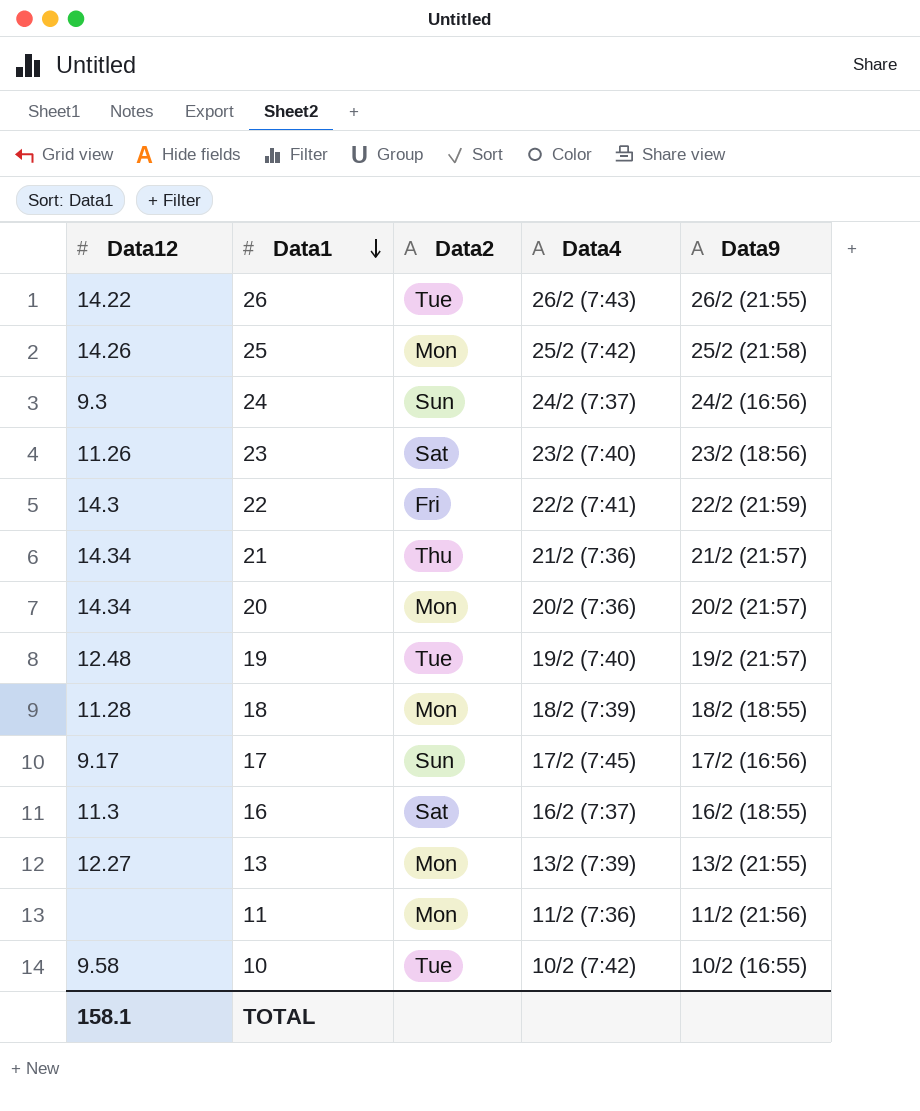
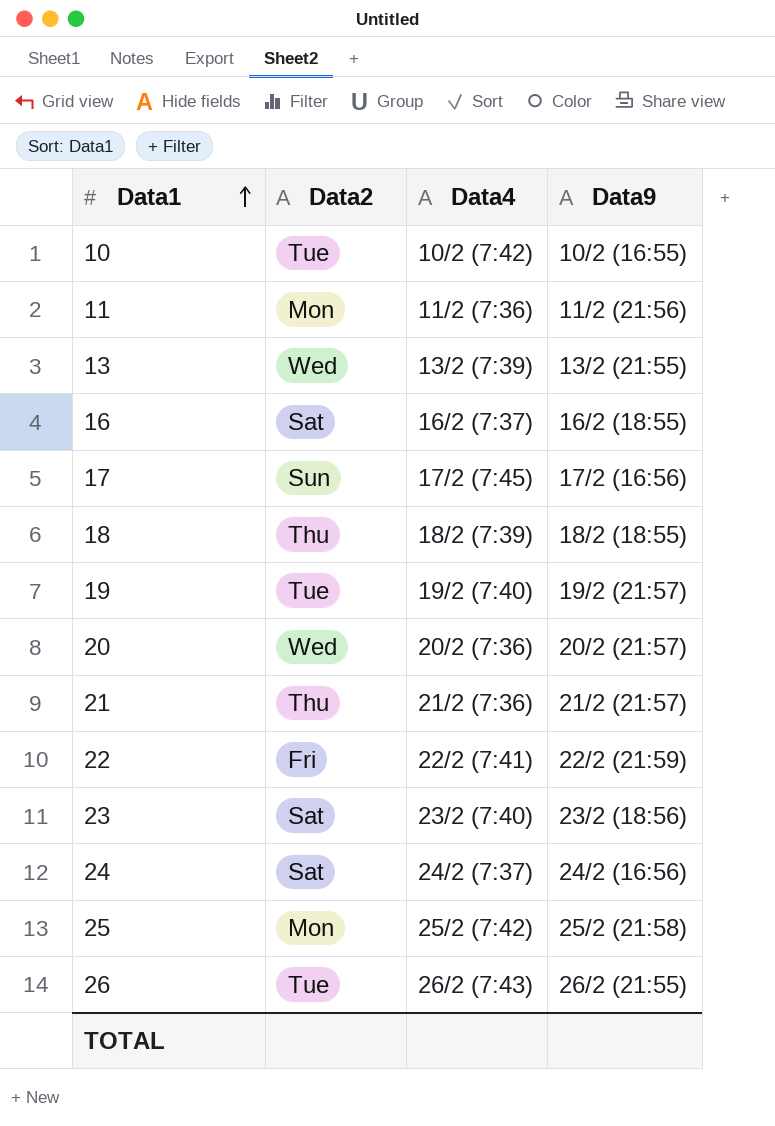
row order: Data1 descending -> Data1 ascending
column Data12 | position: 1 -> none
13 | Data2: Mon -> Wed
18 | Data2: Mon -> Thu
20 | Data2: Mon -> Wed
24 | Data2: Sun -> Sat

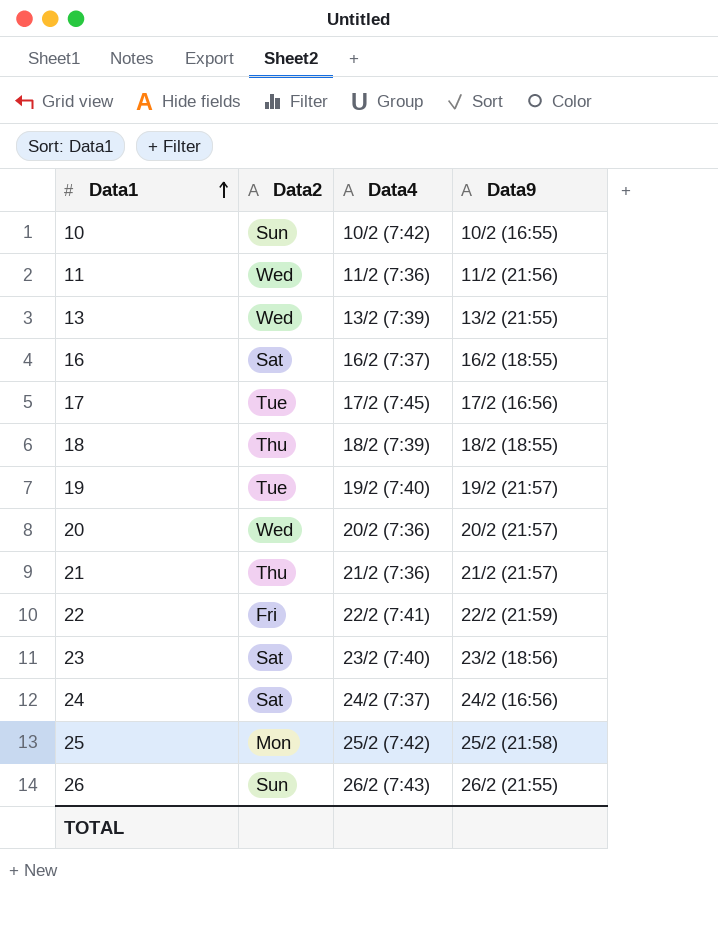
10 | Data2: Tue -> Sun
11 | Data2: Mon -> Wed
17 | Data2: Sun -> Tue
26 | Data2: Tue -> Sun

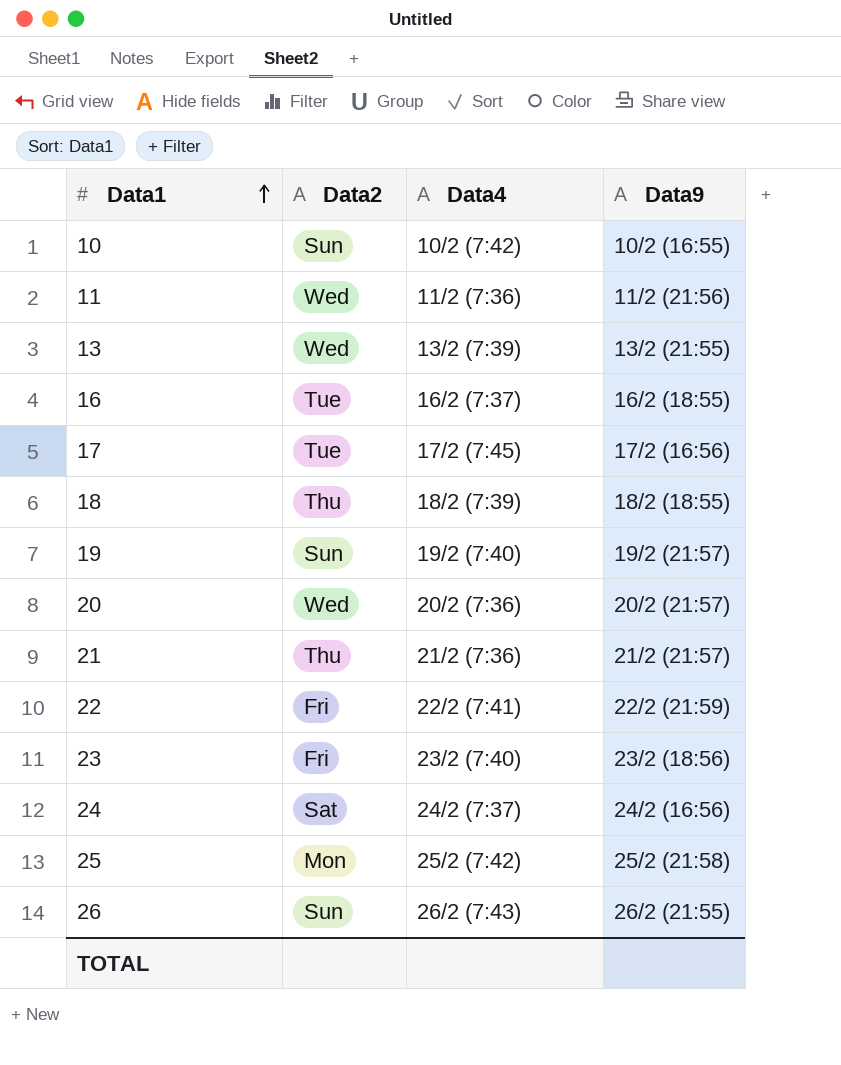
16 | Data2: Sat -> Tue
19 | Data2: Tue -> Sun
23 | Data2: Sat -> Fri

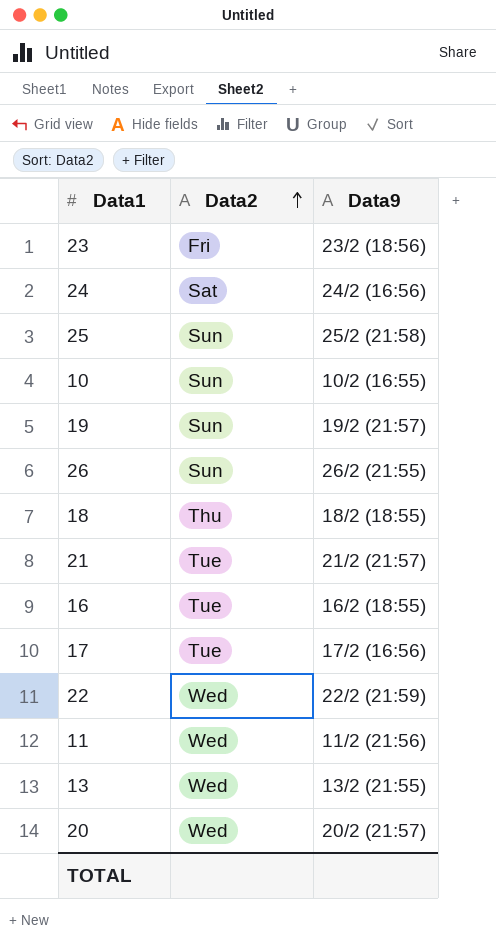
row order: Data1 ascending -> Data2 ascending
column Data4 | position: 3 -> none
25 | Data2: Mon -> Sun
21 | Data2: Thu -> Tue
22 | Data2: Fri -> Wed

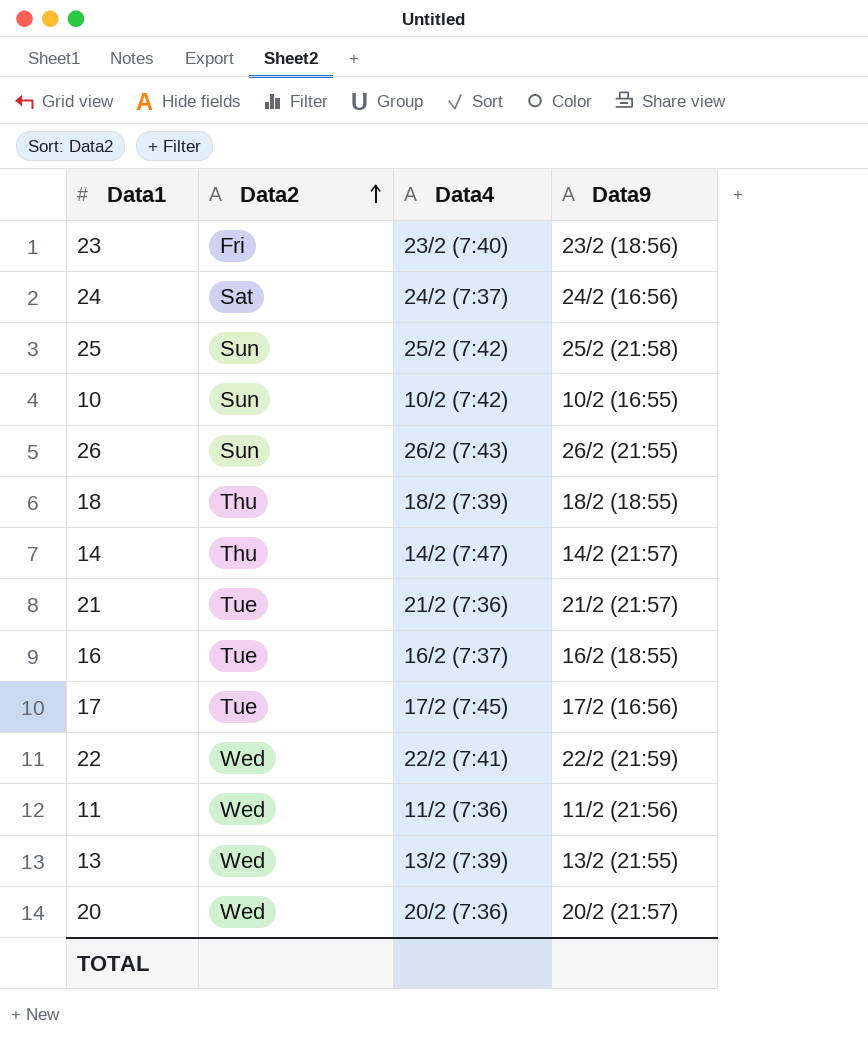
column Data4 | position: none -> 3
row 19: Sun | 19/2 (21:57) -> none
row 14: none -> Thu | 14/2 (7:47) | 14/2 (21:57)

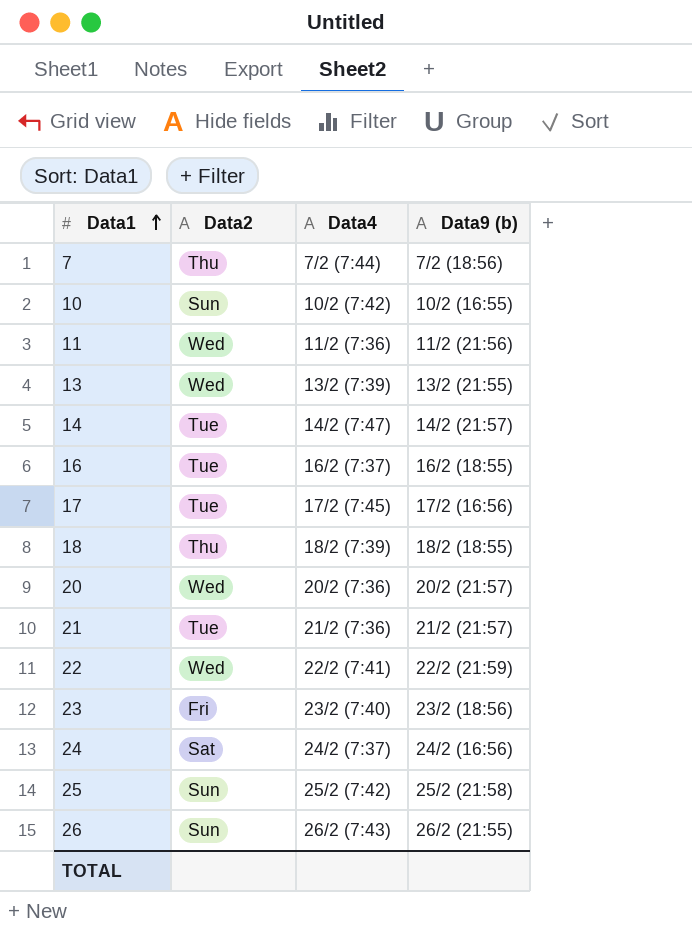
row order: Data2 ascending -> Data1 ascending
column name: Data9 -> Data9 (b)
row 7: none -> Thu | 7/2 (7:44) | 7/2 (18:56)
14 | Data2: Thu -> Tue

